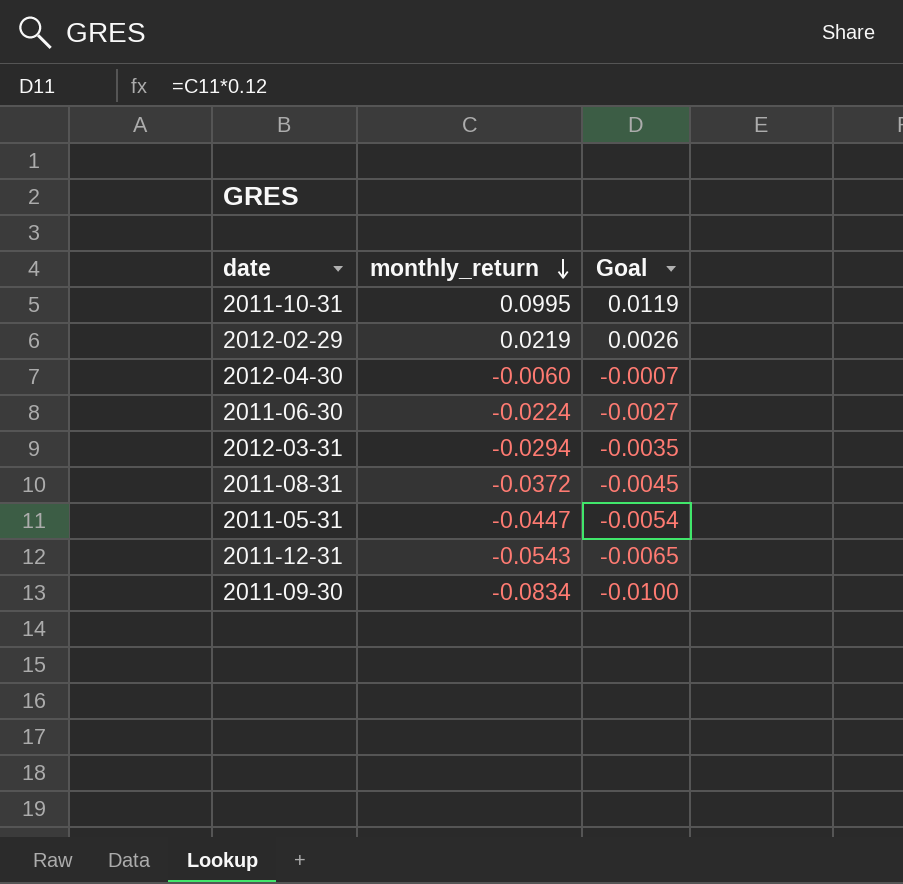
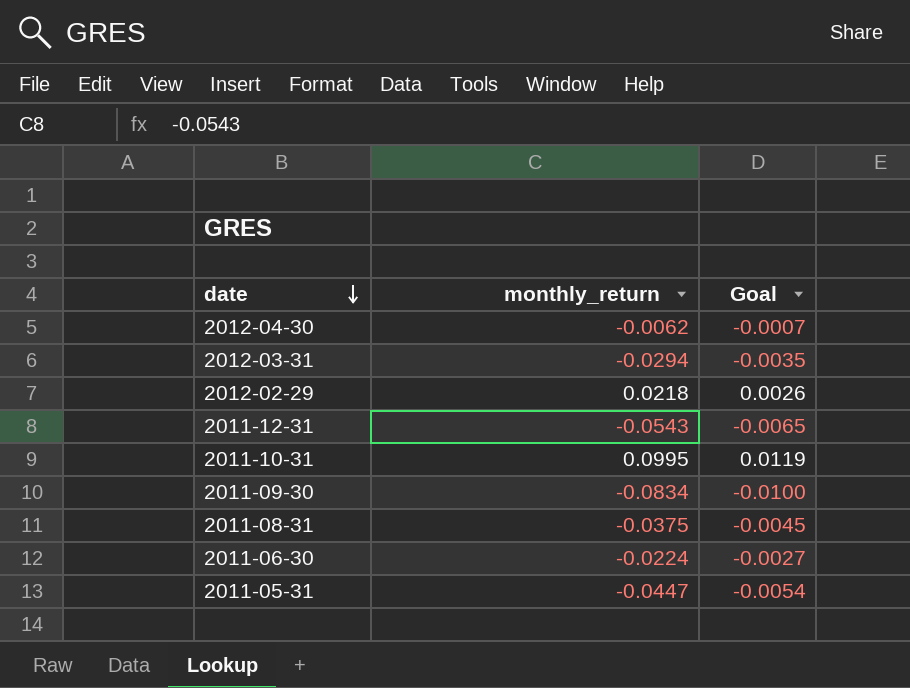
row order: monthly_return descending -> date descending
2012-04-30 | monthly_return: -0.0060 -> -0.0062
2012-02-29 | monthly_return: 0.0219 -> 0.0218
2011-08-31 | monthly_return: -0.0372 -> -0.0375

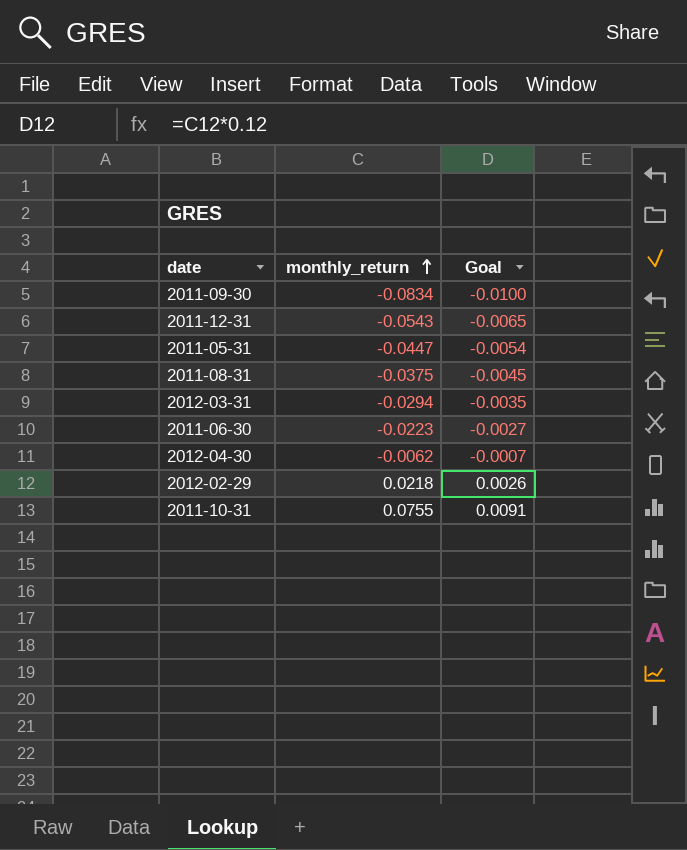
row order: date descending -> monthly_return ascending
2011-06-30 | monthly_return: -0.0224 -> -0.0223
2011-10-31 | monthly_return: 0.0995 -> 0.0755
2011-10-31 | Goal: 0.0119 -> 0.0091

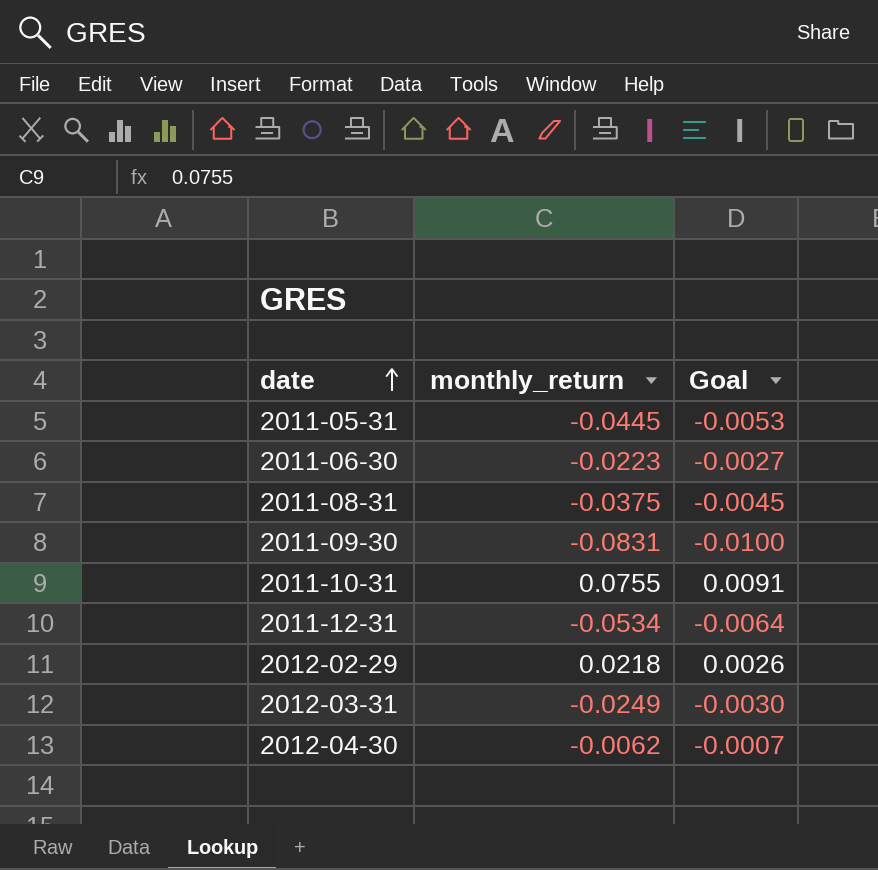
row order: monthly_return ascending -> date ascending
2011-05-31 | monthly_return: -0.0447 -> -0.0445
2011-05-31 | Goal: -0.0054 -> -0.0053
2011-09-30 | monthly_return: -0.0834 -> -0.0831
2011-12-31 | monthly_return: -0.0543 -> -0.0534
2011-12-31 | Goal: -0.0065 -> -0.0064
2012-03-31 | monthly_return: -0.0294 -> -0.0249
2012-03-31 | Goal: -0.0035 -> -0.0030

